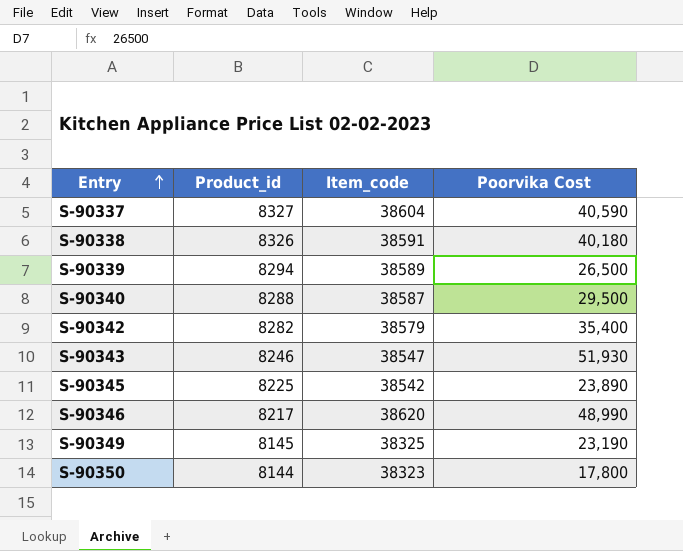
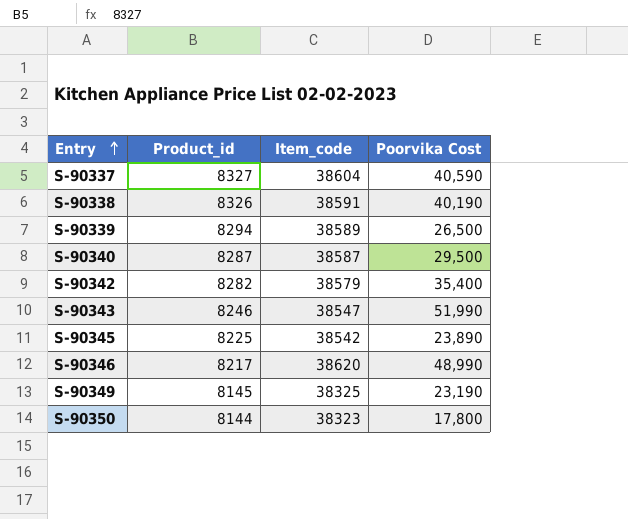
S-90338 | Poorvika Cost: 40,180 -> 40,190
S-90340 | Product_id: 8288 -> 8287
S-90343 | Poorvika Cost: 51,930 -> 51,990

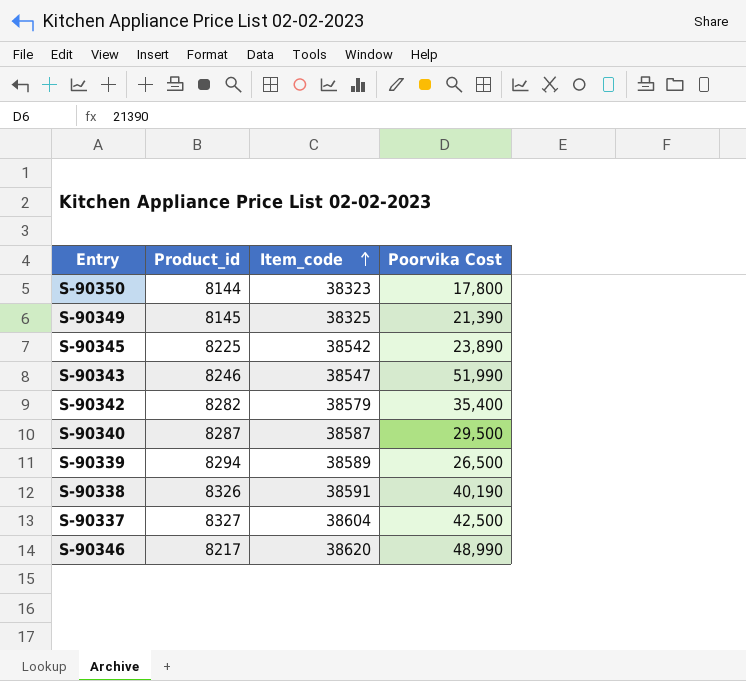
row order: Entry ascending -> Item_code ascending
S-90349 | Poorvika Cost: 23,190 -> 21,390
S-90337 | Poorvika Cost: 40,590 -> 42,500

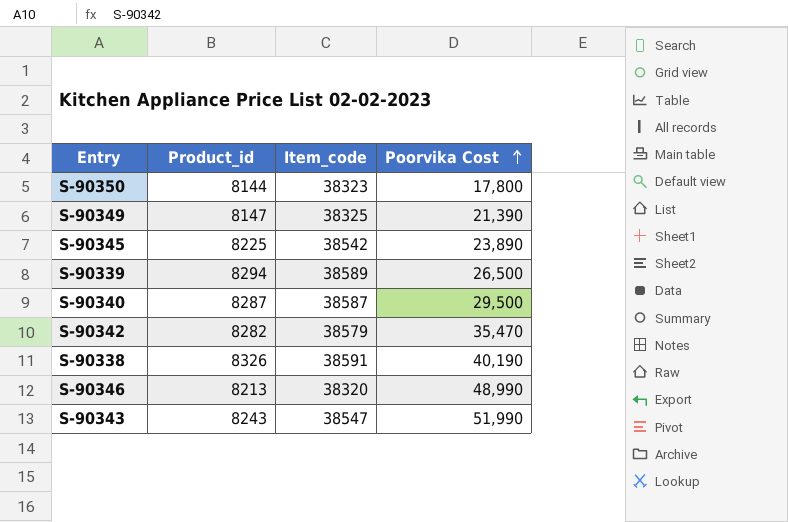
row order: Item_code ascending -> Poorvika Cost ascending
row S-90337: 8327 | 38604 | 42,500 -> none
S-90349 | Product_id: 8145 -> 8147
S-90342 | Poorvika Cost: 35,400 -> 35,470
S-90346 | Product_id: 8217 -> 8213
S-90346 | Item_code: 38620 -> 38320
S-90343 | Product_id: 8246 -> 8243

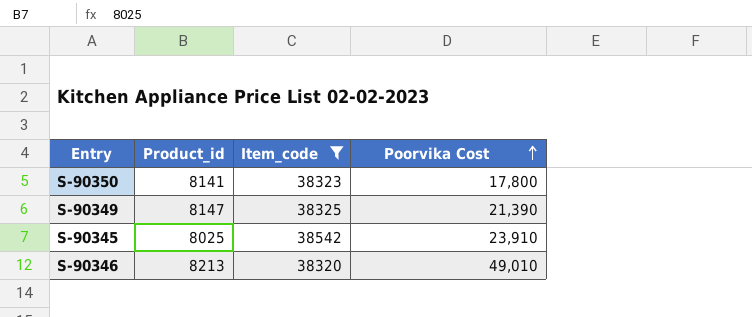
filter: none -> Item_code <= 38542
S-90350 | Product_id: 8144 -> 8141
S-90345 | Product_id: 8225 -> 8025
S-90345 | Poorvika Cost: 23,890 -> 23,910
S-90346 | Poorvika Cost: 48,990 -> 49,010

